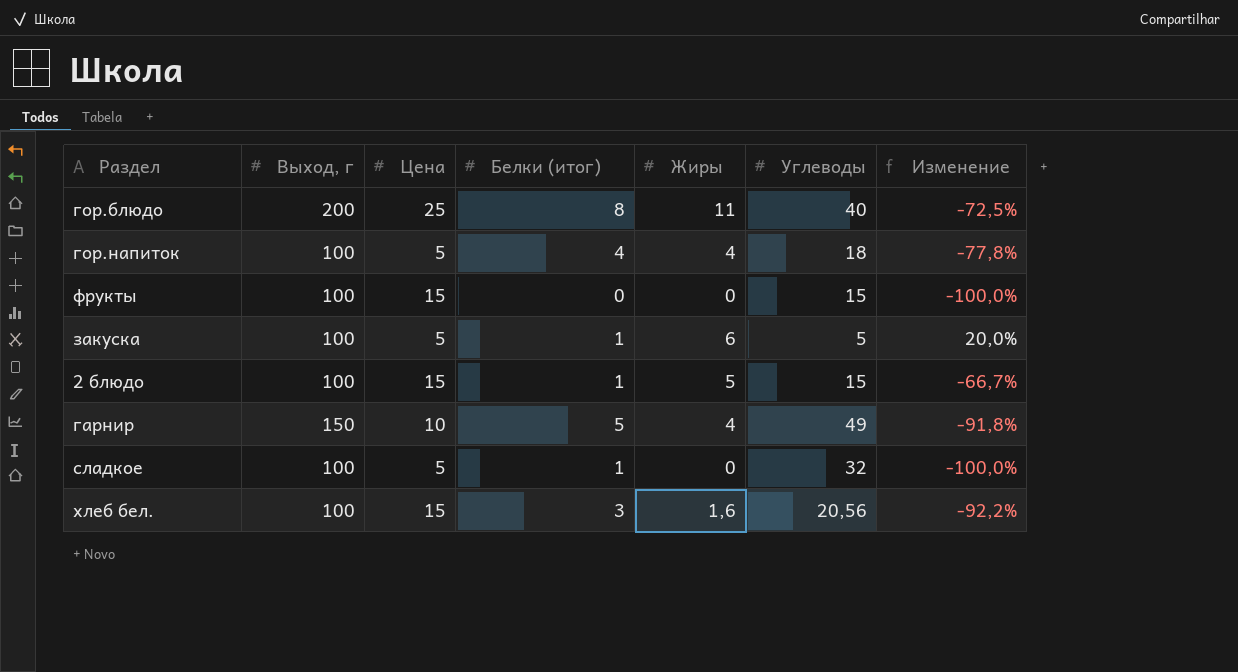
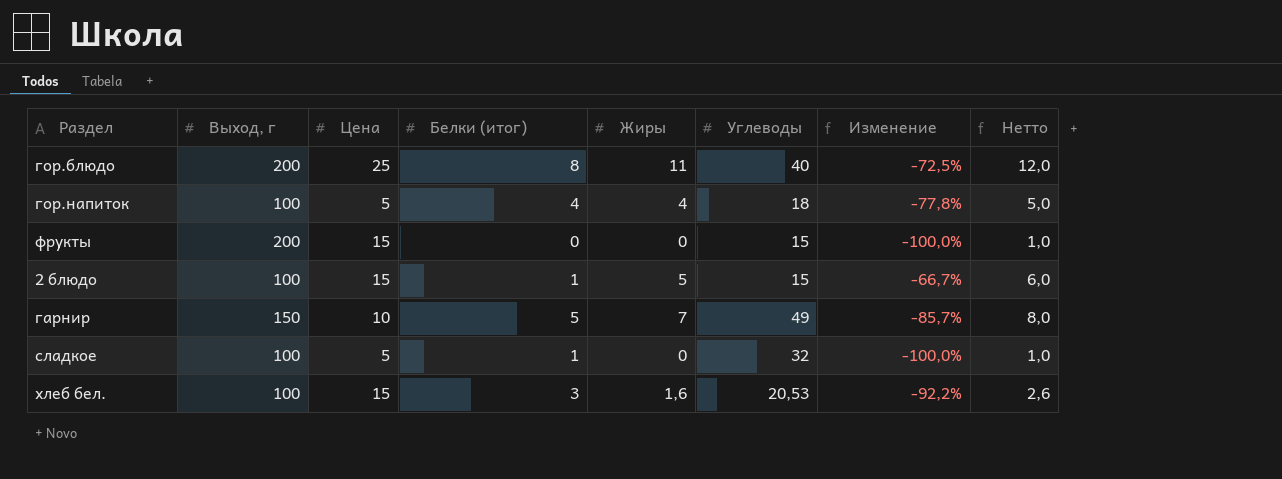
column Нетто | formula: none -> [Жиры] + 1
row закуска: 100 | 5 | 1 | 6 | 5 | 20,0% -> none
фрукты | Выход, г: 100 -> 200
гарнир | Жиры: 4 -> 7
гарнир | Изменение: -91,8% -> -85,7%
хлеб бел. | Углеводы: 20,56 -> 20,53

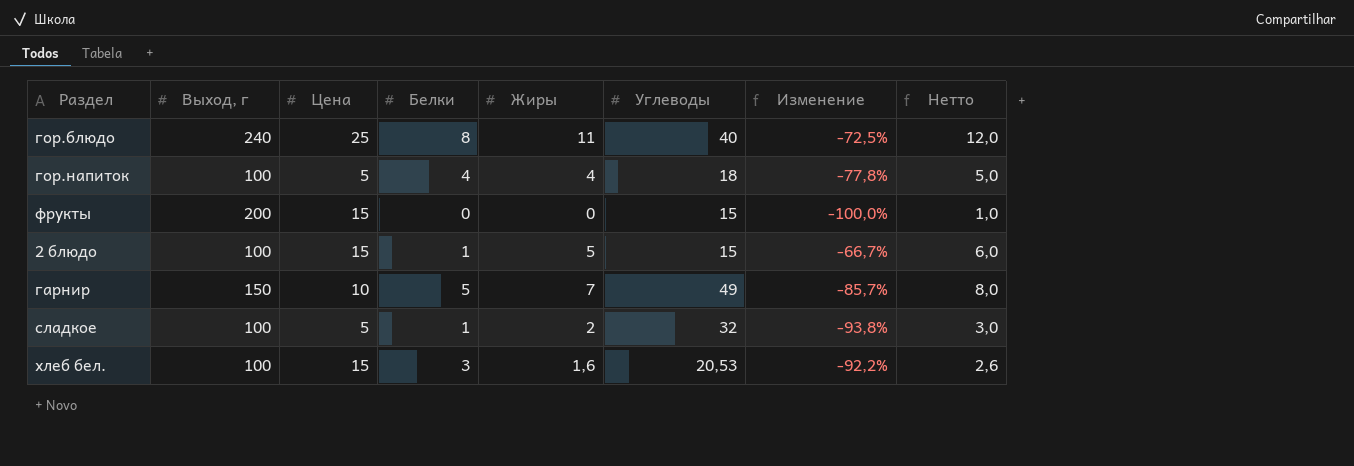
column name: Белки (итог) -> Белки
гор.блюдо | Выход, г: 200 -> 240
сладкое | Жиры: 0 -> 2
сладкое | Изменение: -100,0% -> -93,8%
сладкое | Нетто: 1,0 -> 3,0

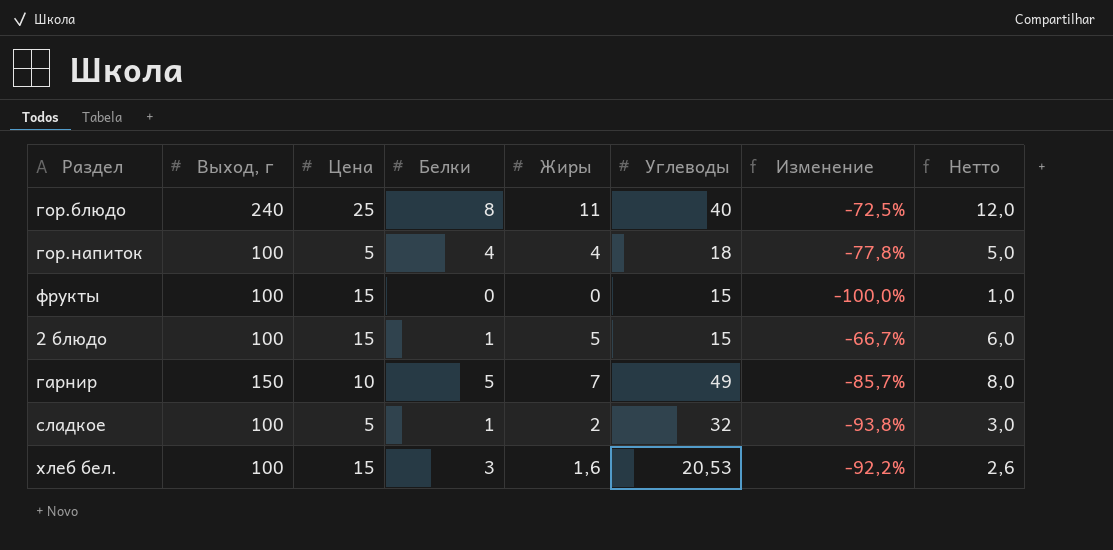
фрукты | Выход, г: 200 -> 100

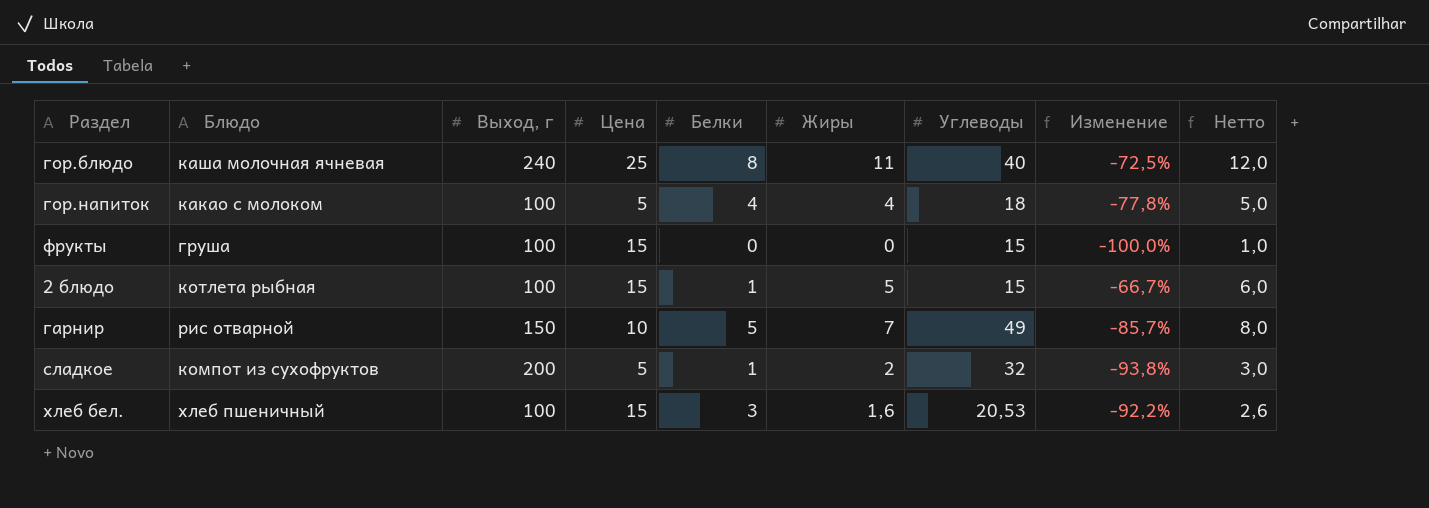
column Блюдо | position: none -> 2
сладкое | Выход, г: 100 -> 200

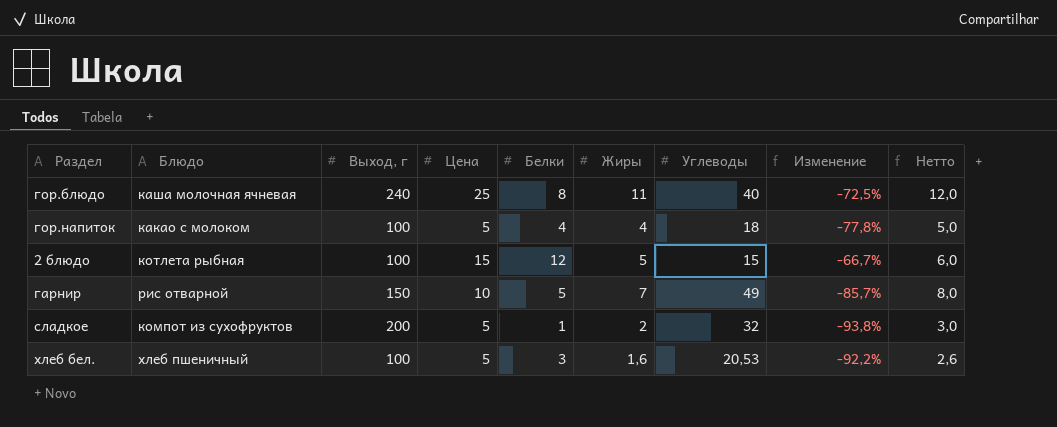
row фрукты: груша | 100 | 15 | 0 | 0 | 15 | -100,0% | 1,0 -> none
2 блюдо | Белки: 1 -> 12
хлеб бел. | Цена: 15 -> 5

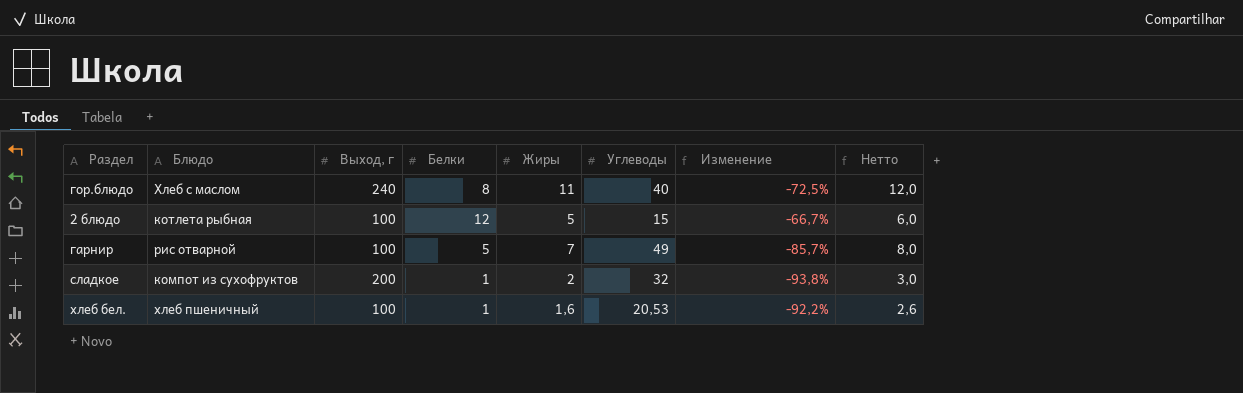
column Цена | position: 4 -> none
row гор.напиток: какао с молоком | 100 | 5 | 4 | 4 | 18 | -77,8% | 5,0 -> none
гор.блюдо | Блюдо: каша молочная ячневая -> Хлеб с маслом
гарнир | Выход, г: 150 -> 100
хлеб бел. | Белки: 3 -> 1

